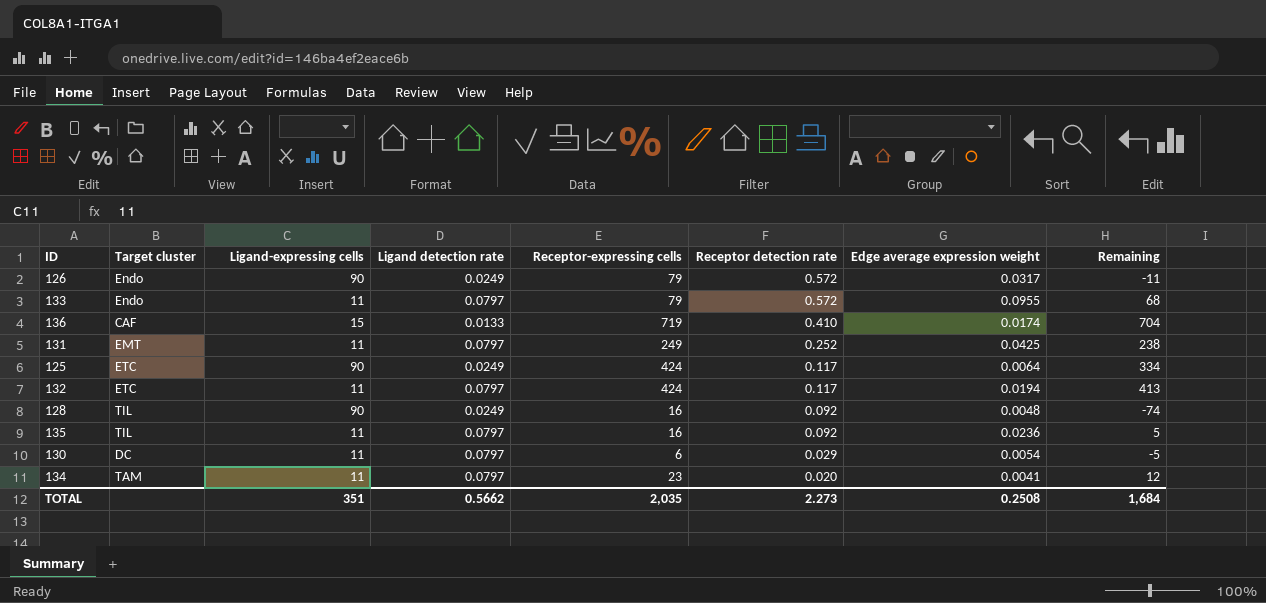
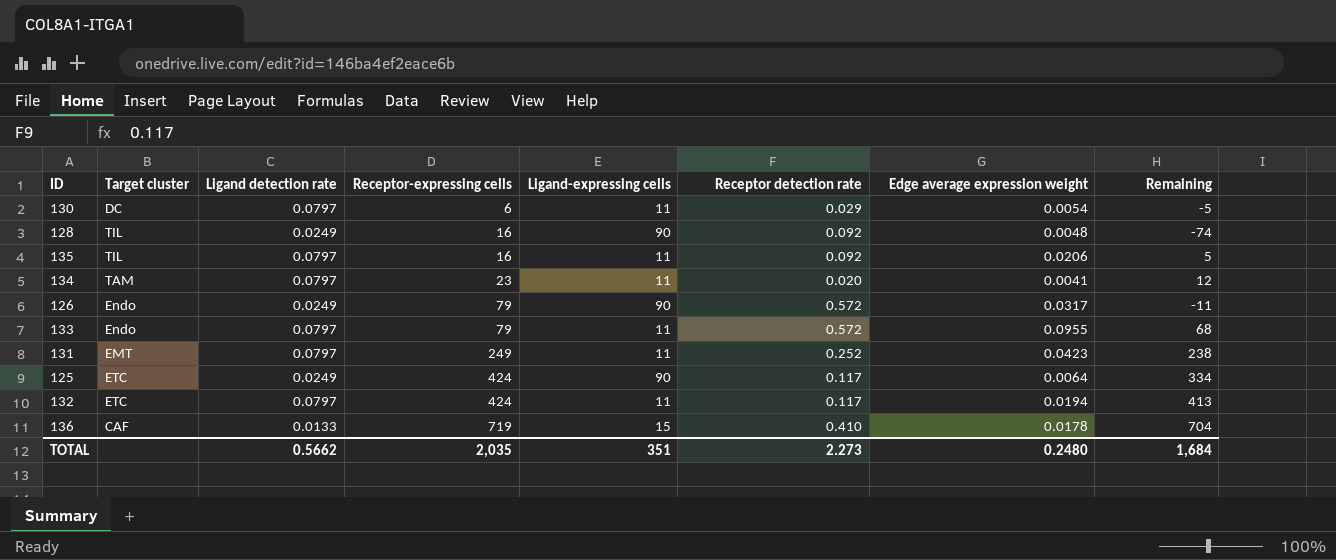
row order: Receptor detection rate descending -> Receptor-expressing cells ascending
column Ligand-expressing cells | position: 3 -> 5
135 | Edge average expression weight: 0.0236 -> 0.0206
131 | Edge average expression weight: 0.0425 -> 0.0423
136 | Edge average expression weight: 0.0174 -> 0.0178
TOTAL | Edge average expression weight: 0.2508 -> 0.2480

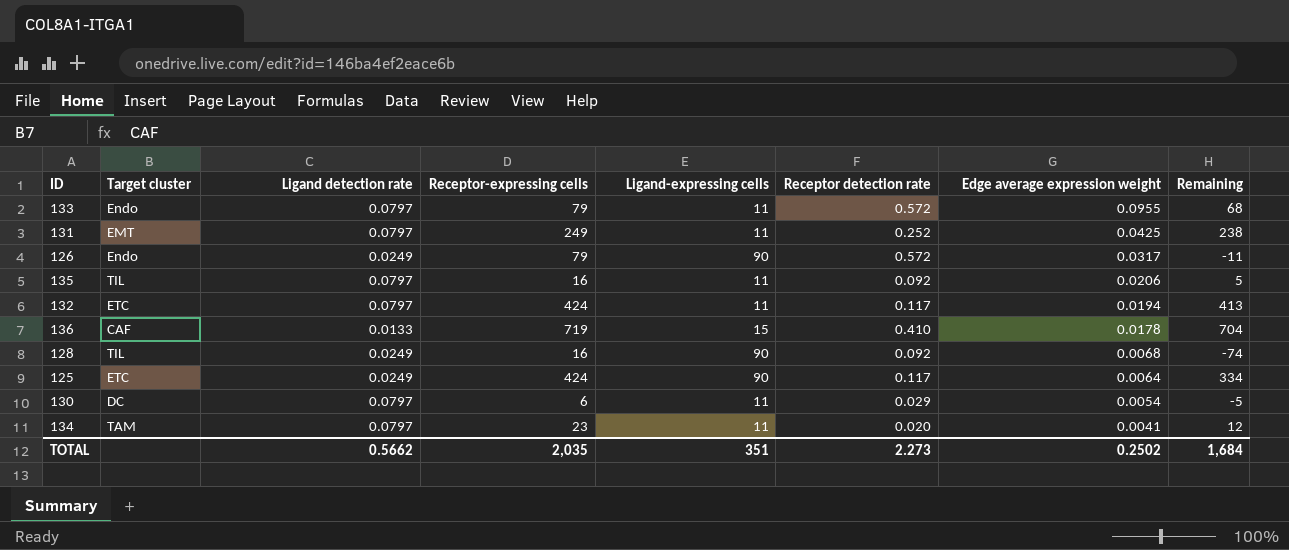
row order: Receptor-expressing cells ascending -> Edge average expression weight descending
131 | Edge average expression weight: 0.0423 -> 0.0425
128 | Edge average expression weight: 0.0048 -> 0.0068
TOTAL | Edge average expression weight: 0.2480 -> 0.2502

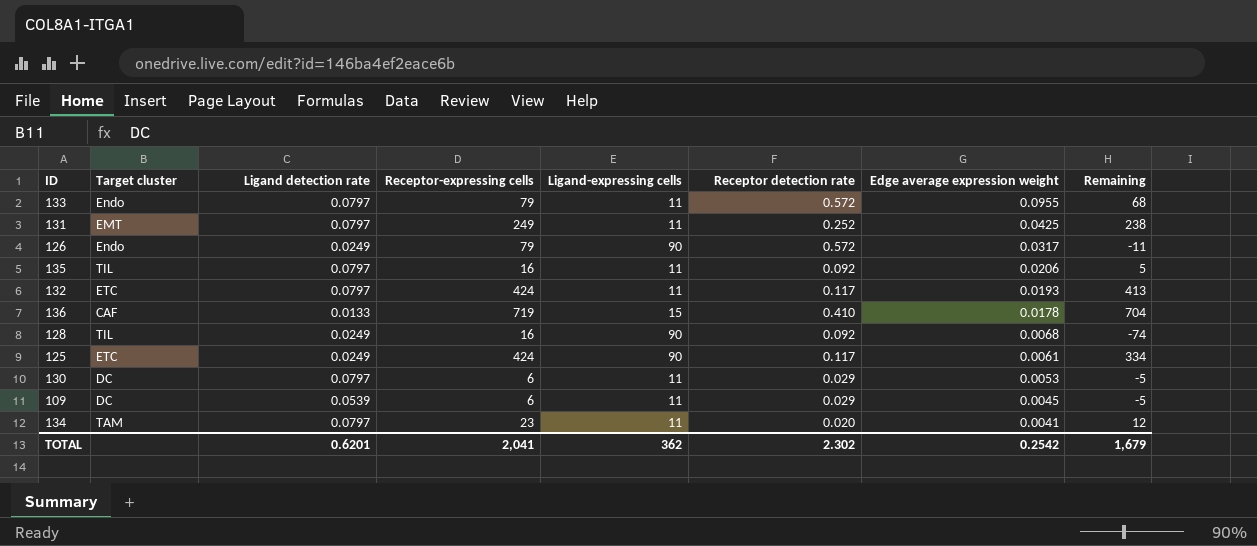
132 | Edge average expression weight: 0.0194 -> 0.0193
125 | Edge average expression weight: 0.0064 -> 0.0061
130 | Edge average expression weight: 0.0054 -> 0.0053
row 109: none -> DC | 0.0539 | 6 | 11 | 0.029 | 0.0045 | -5
TOTAL | Ligand detection rate: 0.5662 -> 0.6201
TOTAL | Receptor-expressing cells: 2,035 -> 2,041
TOTAL | Ligand-expressing cells: 351 -> 362
TOTAL | Receptor detection rate: 2.273 -> 2.302
TOTAL | Edge average expression weight: 0.2502 -> 0.2542
TOTAL | Remaining: 1,684 -> 1,679

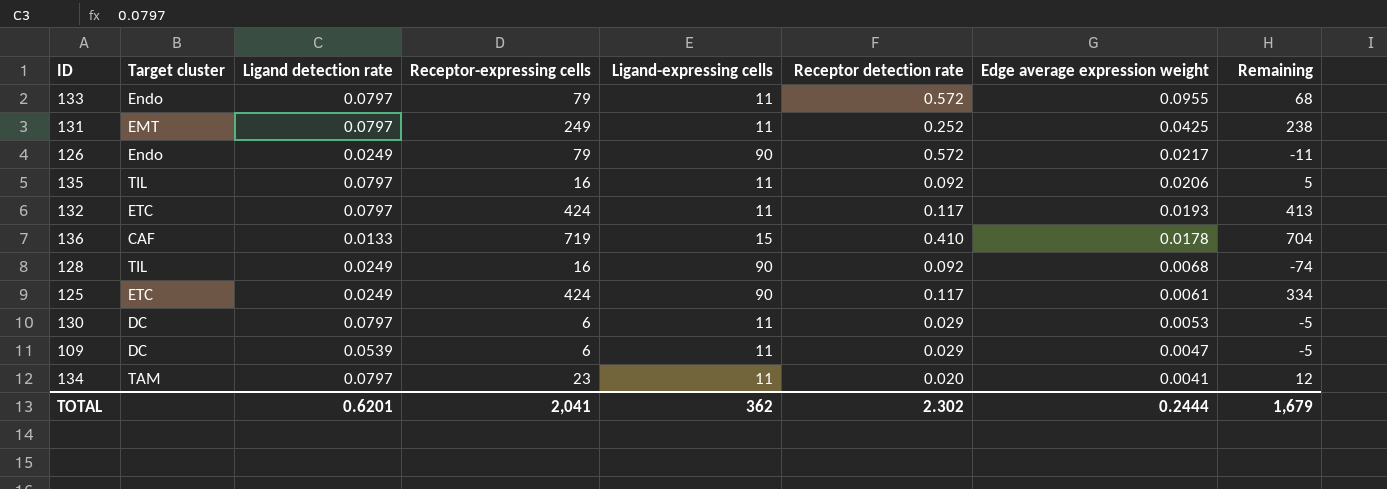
126 | Edge average expression weight: 0.0317 -> 0.0217
109 | Edge average expression weight: 0.0045 -> 0.0047
TOTAL | Edge average expression weight: 0.2542 -> 0.2444

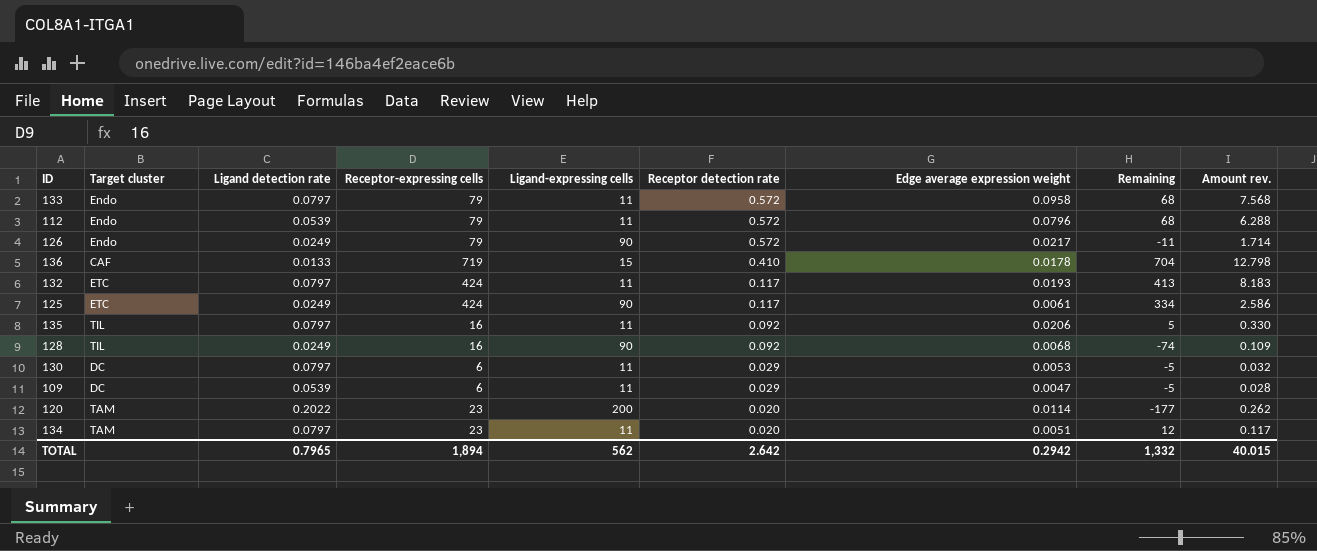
row order: Edge average expression weight descending -> Receptor detection rate descending
column Amount rev. | formula: none -> [Receptor-expressing cells] * [Edge average expression weight]
row 131: EMT | 0.0797 | 249 | 11 | 0.252 | 0.0425 | 238 -> none
133 | Edge average expression weight: 0.0955 -> 0.0958
row 112: none -> Endo | 0.0539 | 79 | 11 | 0.572 | 0.0796 | 68 | 6.288
row 120: none -> TAM | 0.2022 | 23 | 200 | 0.020 | 0.0114 | -177 | 0.262
134 | Edge average expression weight: 0.0041 -> 0.0051
TOTAL | Ligand detection rate: 0.6201 -> 0.7965
TOTAL | Receptor-expressing cells: 2,041 -> 1,894
TOTAL | Ligand-expressing cells: 362 -> 562
TOTAL | Receptor detection rate: 2.302 -> 2.642
TOTAL | Edge average expression weight: 0.2444 -> 0.2942
TOTAL | Remaining: 1,679 -> 1,332

